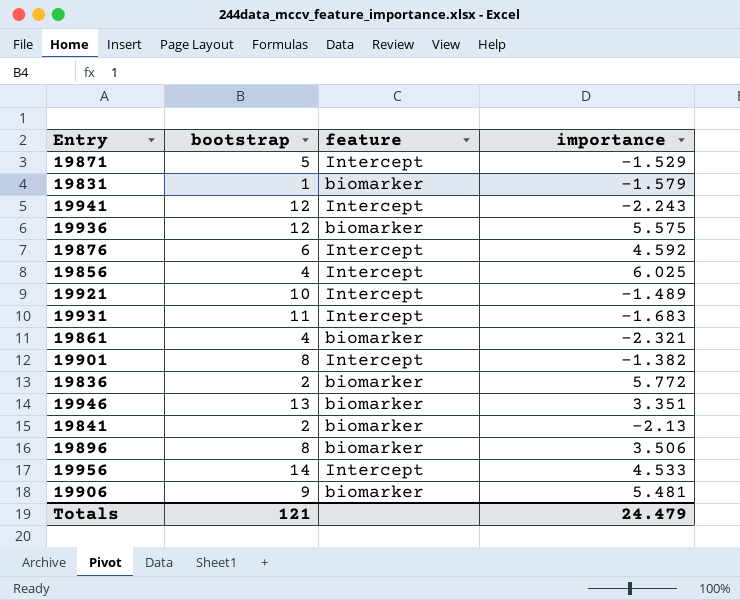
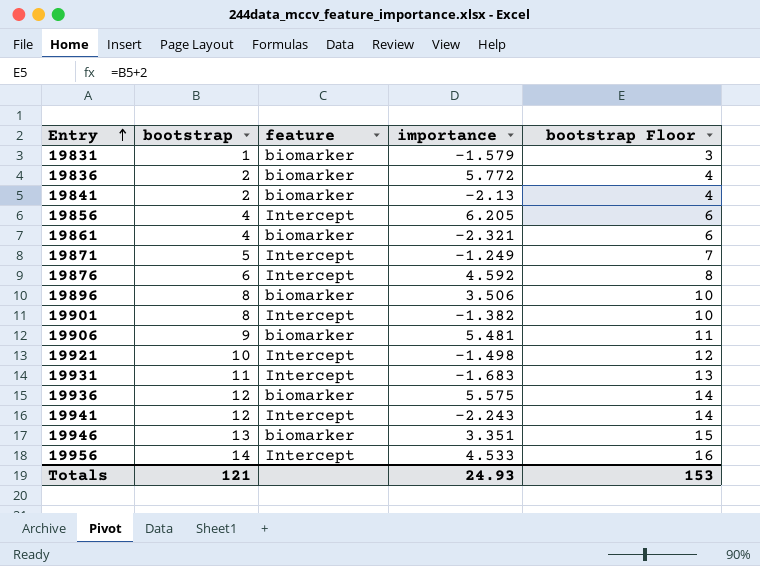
row order: none -> Entry ascending
column bootstrap Floor | formula: none -> [bootstrap] + 2
19856 | importance: 6.025 -> 6.205
19871 | importance: -1.529 -> -1.249
19921 | importance: -1.489 -> -1.498
Totals | importance: 24.479 -> 24.93

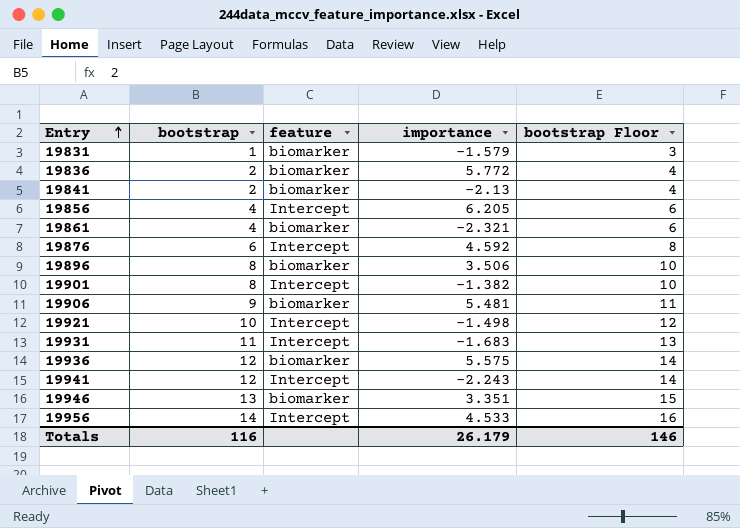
row 19871: 5 | Intercept | -1.249 | 7 -> none
Totals | bootstrap: 121 -> 116
Totals | importance: 24.93 -> 26.179
Totals | bootstrap Floor: 153 -> 146

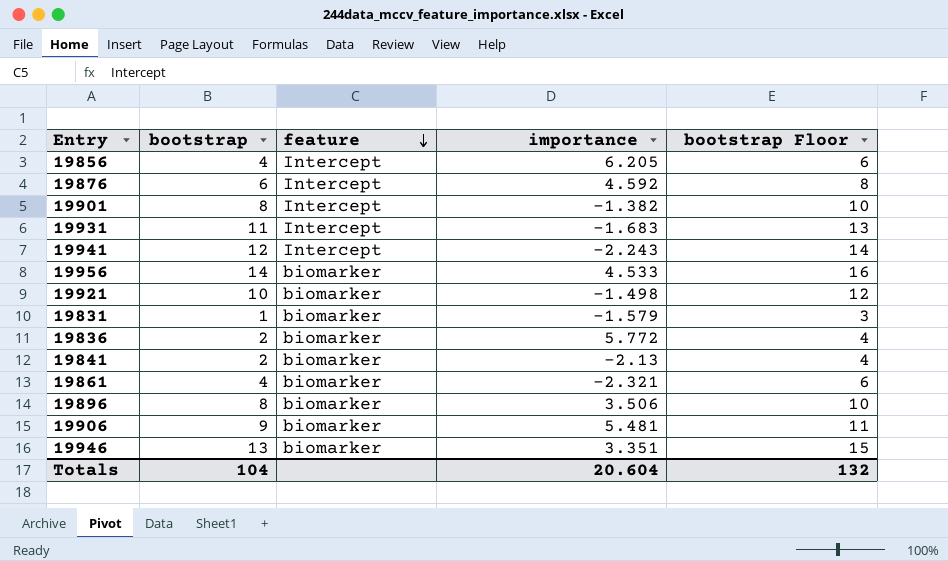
row order: Entry ascending -> feature descending
row 19936: 12 | biomarker | 5.575 | 14 -> none
19956 | feature: Intercept -> biomarker
19921 | feature: Intercept -> biomarker
Totals | bootstrap: 116 -> 104
Totals | importance: 26.179 -> 20.604
Totals | bootstrap Floor: 146 -> 132

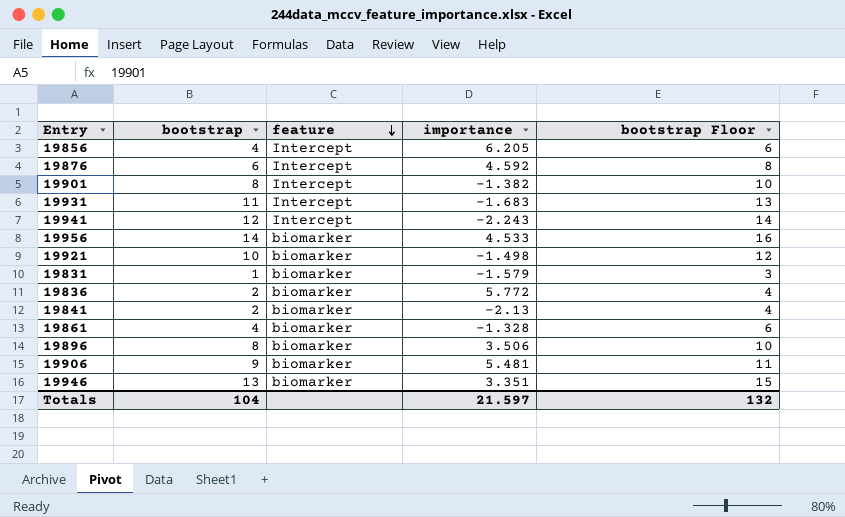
19861 | importance: -2.321 -> -1.328
Totals | importance: 20.604 -> 21.597

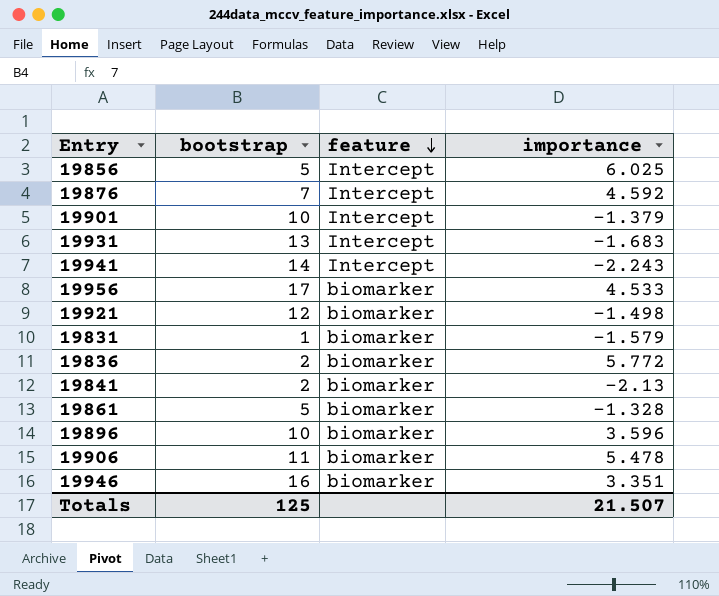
column bootstrap Floor | formula: [bootstrap] + 2 -> none
19856 | bootstrap: 4 -> 5
19856 | importance: 6.205 -> 6.025
19876 | bootstrap: 6 -> 7
19901 | bootstrap: 8 -> 10
19901 | importance: -1.382 -> -1.379
19931 | bootstrap: 11 -> 13
19941 | bootstrap: 12 -> 14
19956 | bootstrap: 14 -> 17
19921 | bootstrap: 10 -> 12
19861 | bootstrap: 4 -> 5
19896 | bootstrap: 8 -> 10
19896 | importance: 3.506 -> 3.596
19906 | bootstrap: 9 -> 11
19906 | importance: 5.481 -> 5.478
19946 | bootstrap: 13 -> 16
Totals | bootstrap: 104 -> 125
Totals | importance: 21.597 -> 21.507

